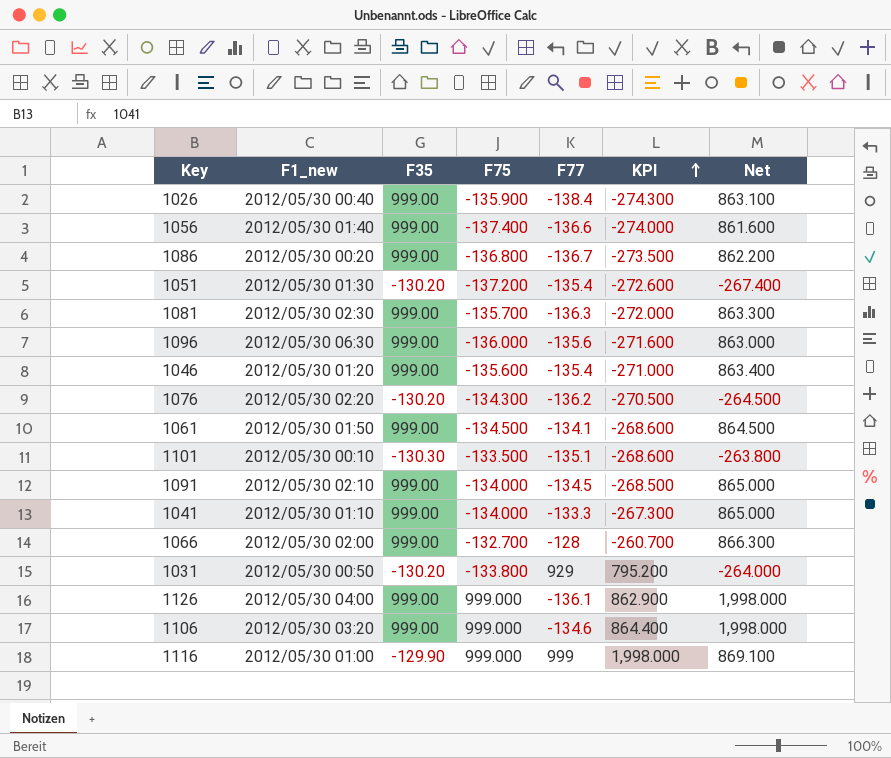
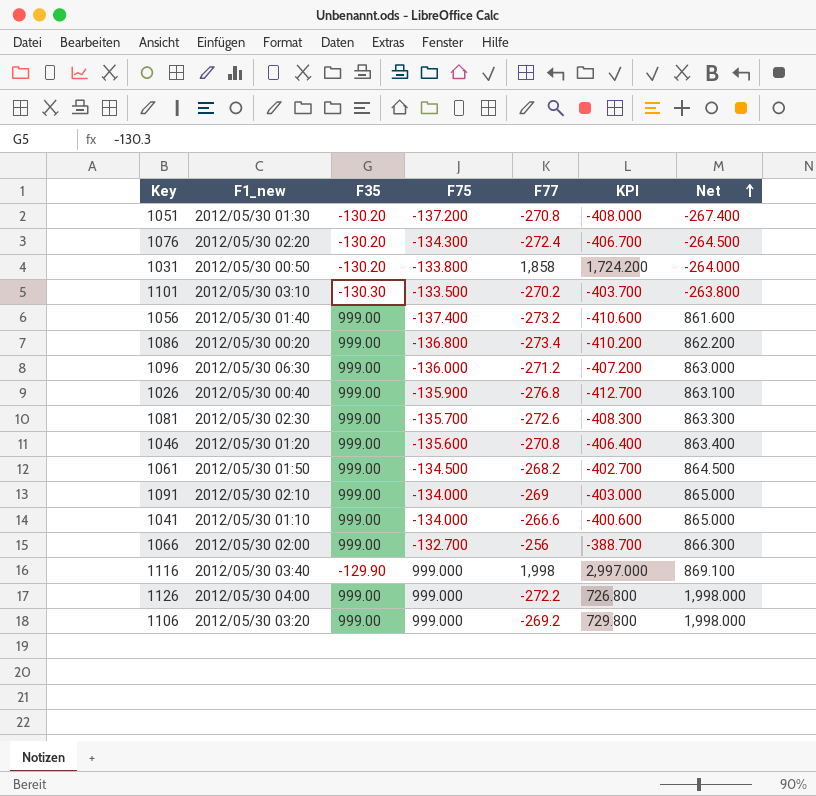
row order: KPI ascending -> Net ascending
1051 | F77: -135.4 -> -270.8
1051 | KPI: -272.600 -> -408.000
1076 | F77: -136.2 -> -272.4
1076 | KPI: -270.500 -> -406.700
1031 | F77: 929 -> 1,858
1031 | KPI: 795.200 -> 1,724.200
1101 | F1_new: 2012/05/30 00:10 -> 2012/05/30 03:10
1101 | F77: -135.1 -> -270.2
1101 | KPI: -268.600 -> -403.700
1056 | F77: -136.6 -> -273.2
1056 | KPI: -274.000 -> -410.600
1086 | F77: -136.7 -> -273.4
1086 | KPI: -273.500 -> -410.200
1096 | F77: -135.6 -> -271.2
1096 | KPI: -271.600 -> -407.200
1026 | F77: -138.4 -> -276.8
1026 | KPI: -274.300 -> -412.700
1081 | F77: -136.3 -> -272.6
1081 | KPI: -272.000 -> -408.300
1046 | F77: -135.4 -> -270.8
1046 | KPI: -271.000 -> -406.400
1061 | F77: -134.1 -> -268.2
1061 | KPI: -268.600 -> -402.700
1091 | F77: -134.5 -> -269
1091 | KPI: -268.500 -> -403.000
1041 | F77: -133.3 -> -266.6
1041 | KPI: -267.300 -> -400.600
1066 | F77: -128 -> -256
1066 | KPI: -260.700 -> -388.700
1116 | F1_new: 2012/05/30 01:00 -> 2012/05/30 03:40
1116 | F77: 999 -> 1,998
1116 | KPI: 1,998.000 -> 2,997.000
1126 | F77: -136.1 -> -272.2
1126 | KPI: 862.900 -> 726.800
1106 | F77: -134.6 -> -269.2
1106 | KPI: 864.400 -> 729.800

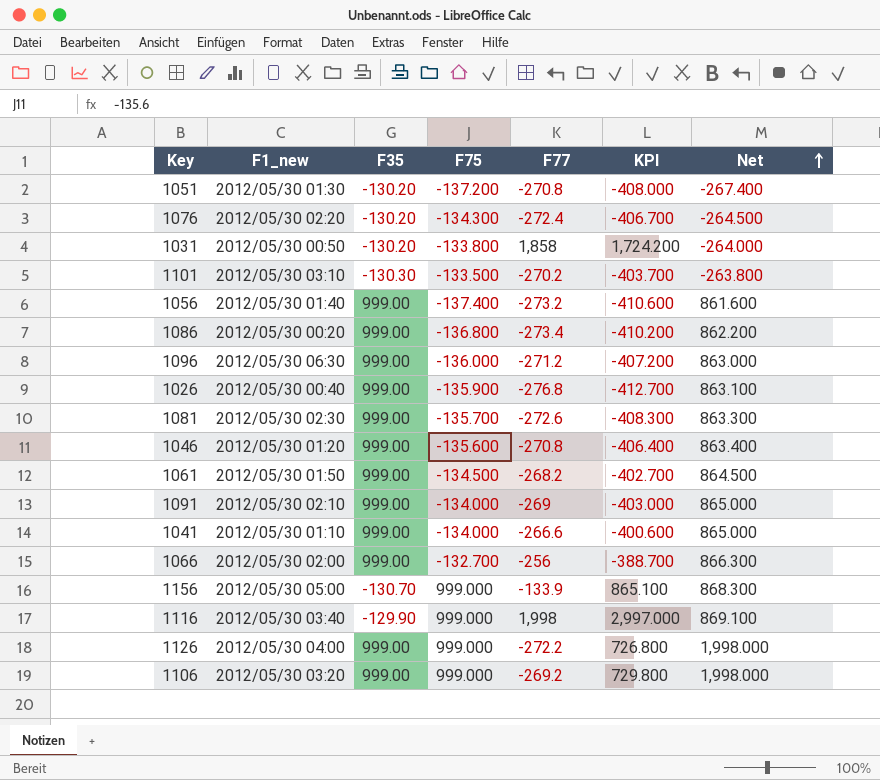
row 1156: none -> 2012/05/30 05:00 | -130.70 | 999.000 | -133.9 | 865.100 | 868.300

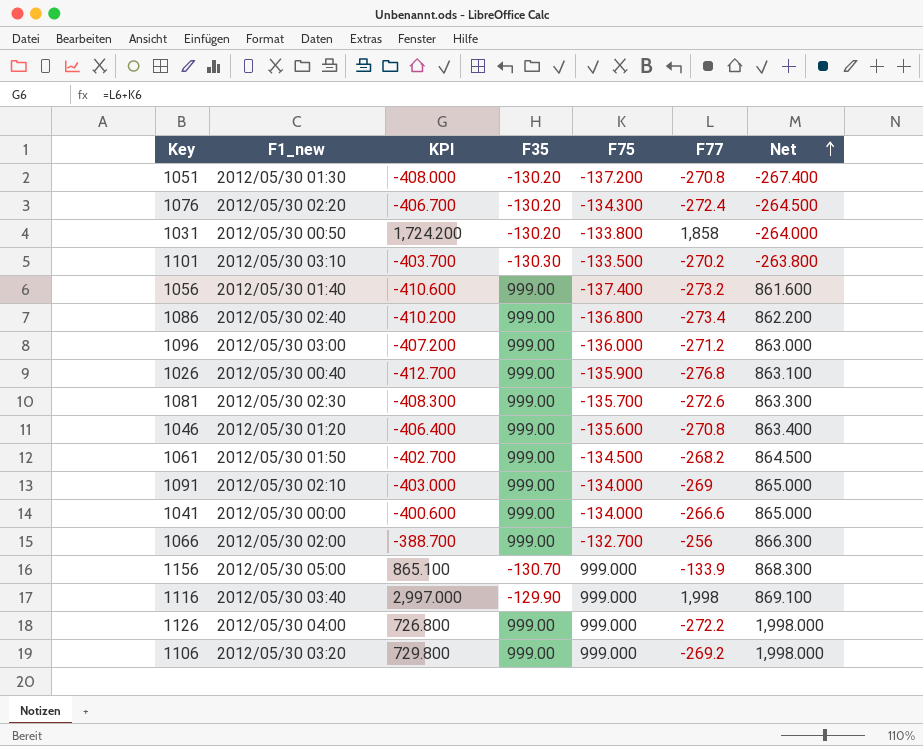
column KPI | position: 6 -> 3
1086 | F1_new: 2012/05/30 00:20 -> 2012/05/30 02:40
1096 | F1_new: 2012/05/30 06:30 -> 2012/05/30 03:00
1041 | F1_new: 2012/05/30 01:10 -> 2012/05/30 00:00

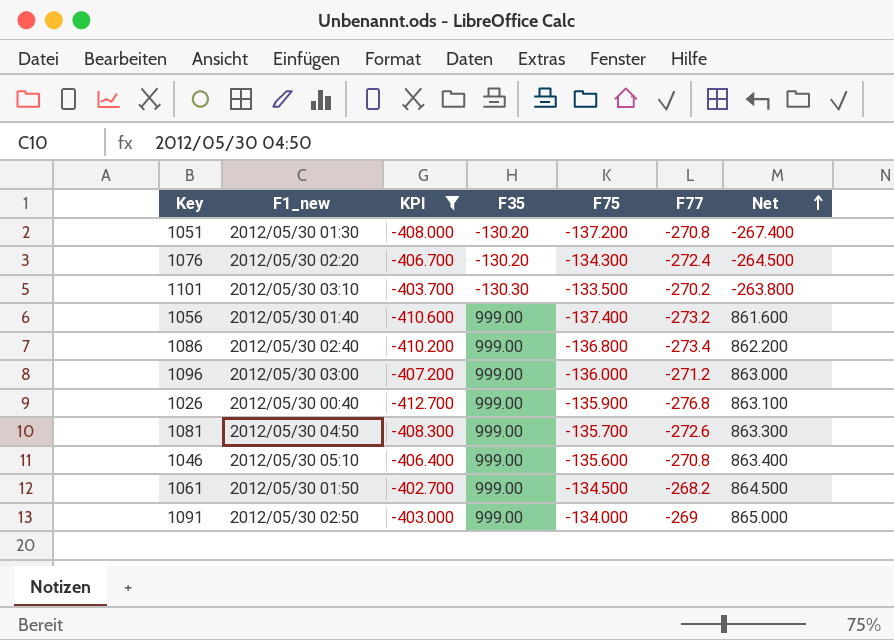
filter: none -> KPI <= -402.700
1081 | F1_new: 2012/05/30 02:30 -> 2012/05/30 04:50
1046 | F1_new: 2012/05/30 01:20 -> 2012/05/30 05:10
1091 | F1_new: 2012/05/30 02:10 -> 2012/05/30 02:50

